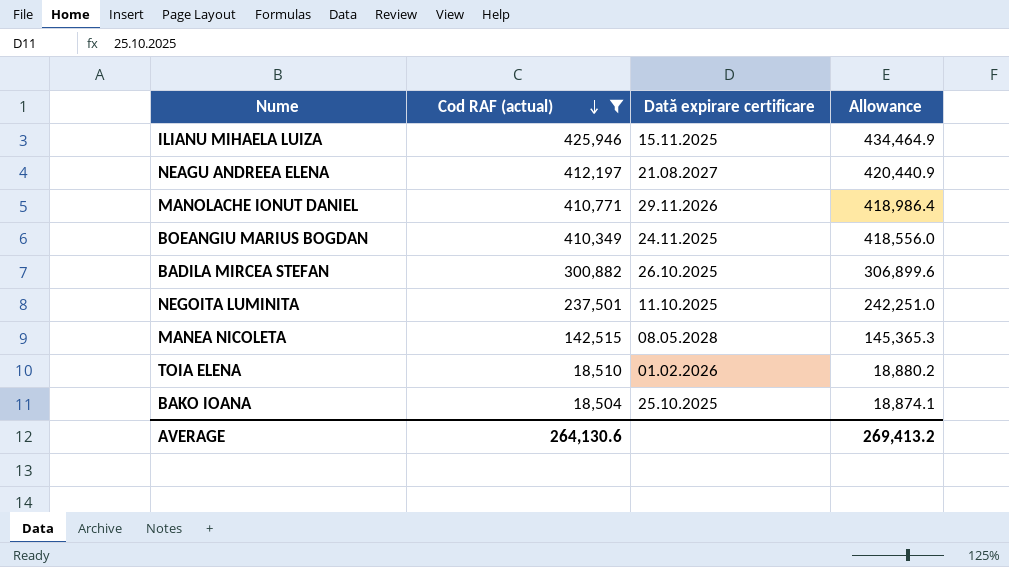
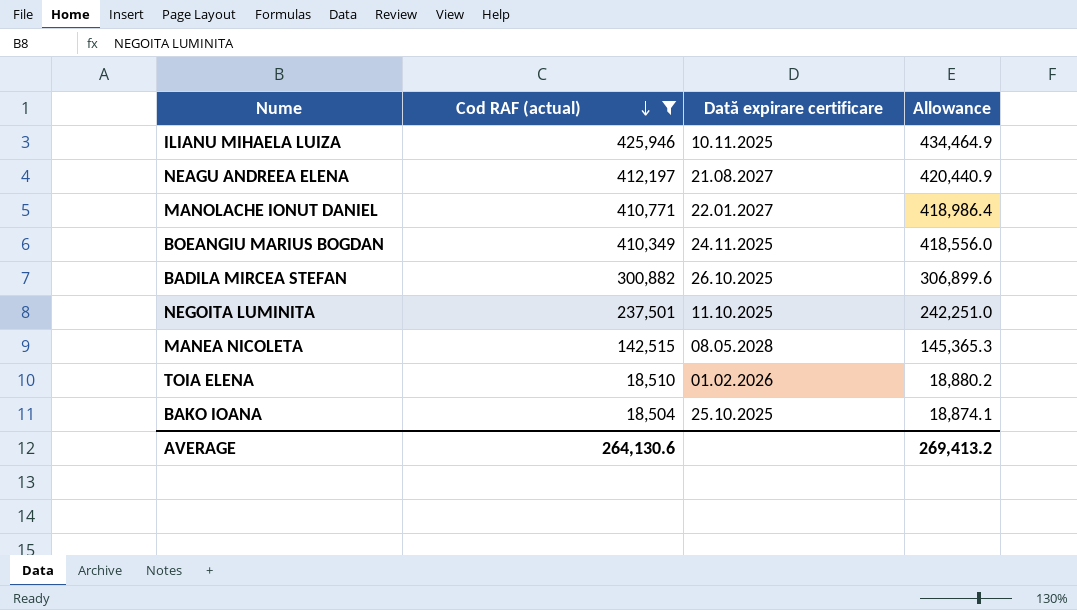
ILIANU MIHAELA LUIZA | Dată expirare certificare: 15.11.2025 -> 10.11.2025
MANOLACHE IONUT DANIEL | Dată expirare certificare: 29.11.2026 -> 22.01.2027

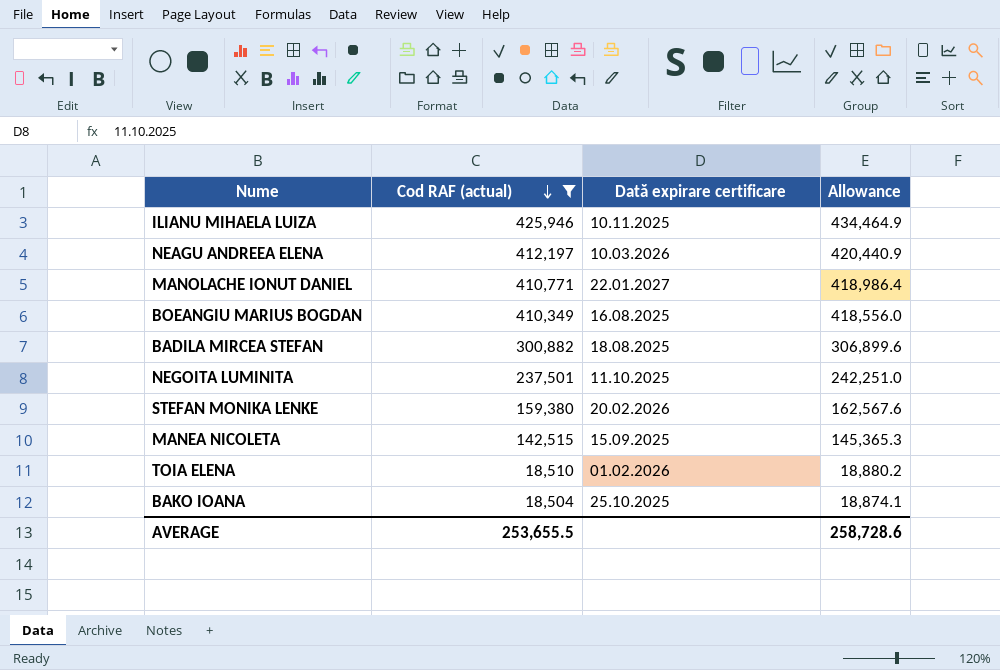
NEAGU ANDREEA ELENA | Dată expirare certificare: 21.08.2027 -> 10.03.2026
BOEANGIU MARIUS BOGDAN | Dată expirare certificare: 24.11.2025 -> 16.08.2025
BADILA MIRCEA STEFAN | Dată expirare certificare: 26.10.2025 -> 18.08.2025
row STEFAN MONIKA LENKE: none -> 159,380 | 20.02.2026 | 162,567.6
MANEA NICOLETA | Dată expirare certificare: 08.05.2028 -> 15.09.2025
AVERAGE | Cod RAF (actual): 264,130.6 -> 253,655.5
AVERAGE | Allowance: 269,413.2 -> 258,728.6

